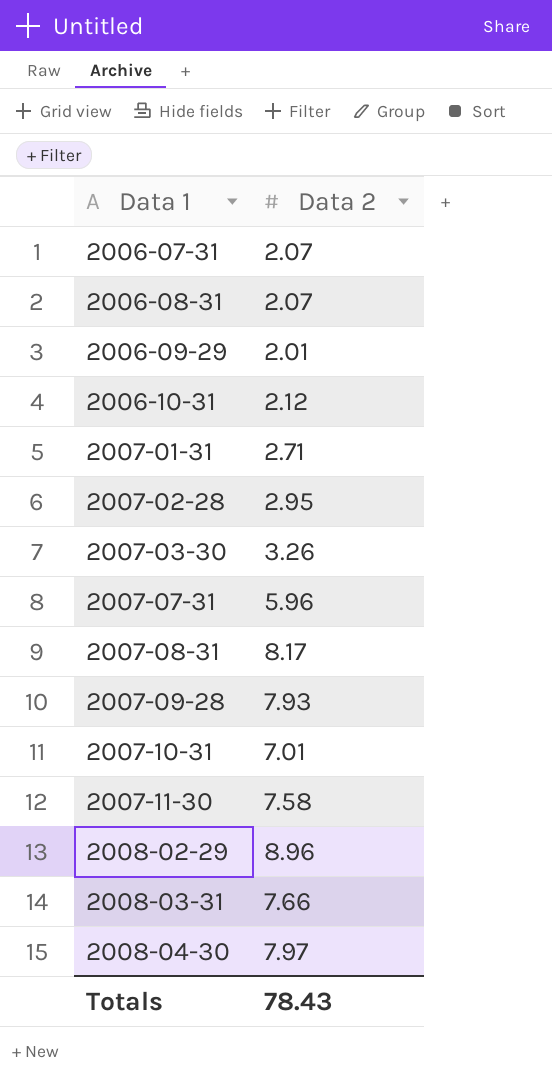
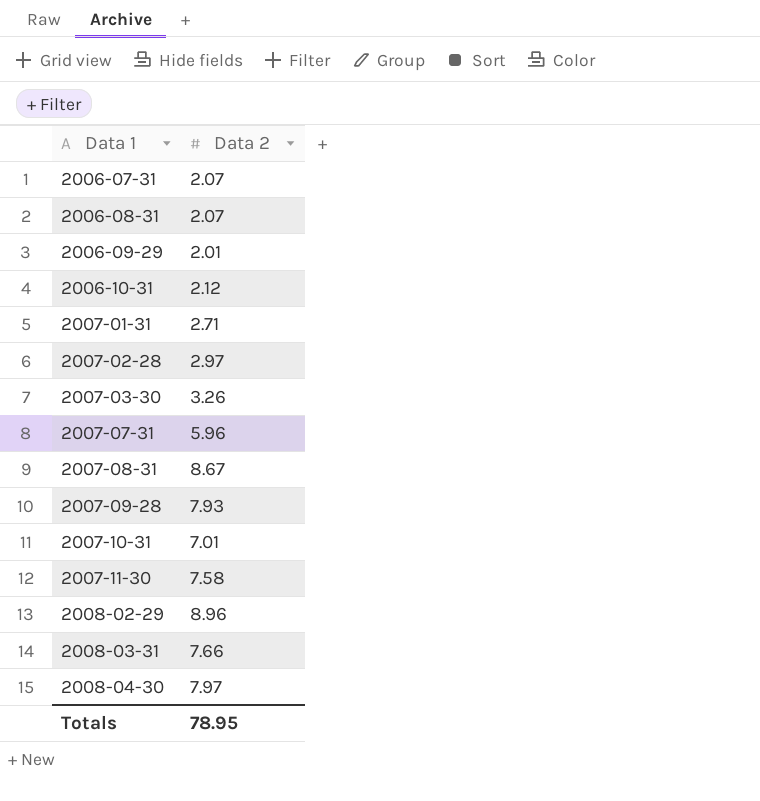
2007-02-28 | Data 2: 2.95 -> 2.97
2007-08-31 | Data 2: 8.17 -> 8.67
Totals | Data 2: 78.43 -> 78.95

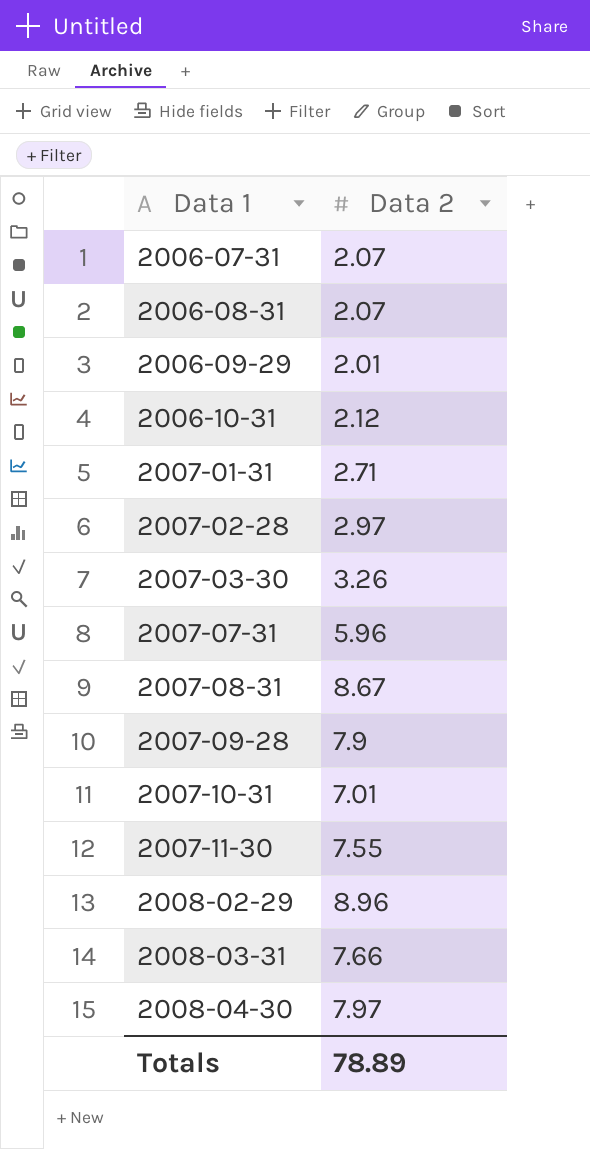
2007-09-28 | Data 2: 7.93 -> 7.9
2007-11-30 | Data 2: 7.58 -> 7.55
Totals | Data 2: 78.95 -> 78.89

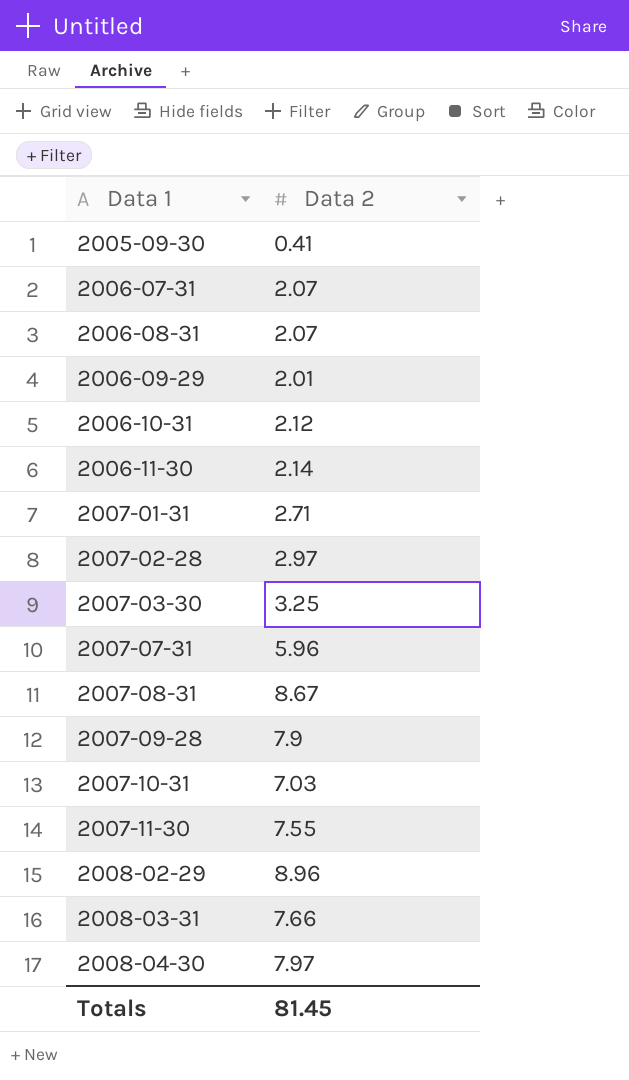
row 2005-09-30: none -> 0.41
row 2006-11-30: none -> 2.14
2007-03-30 | Data 2: 3.26 -> 3.25
2007-10-31 | Data 2: 7.01 -> 7.03
Totals | Data 2: 78.89 -> 81.45

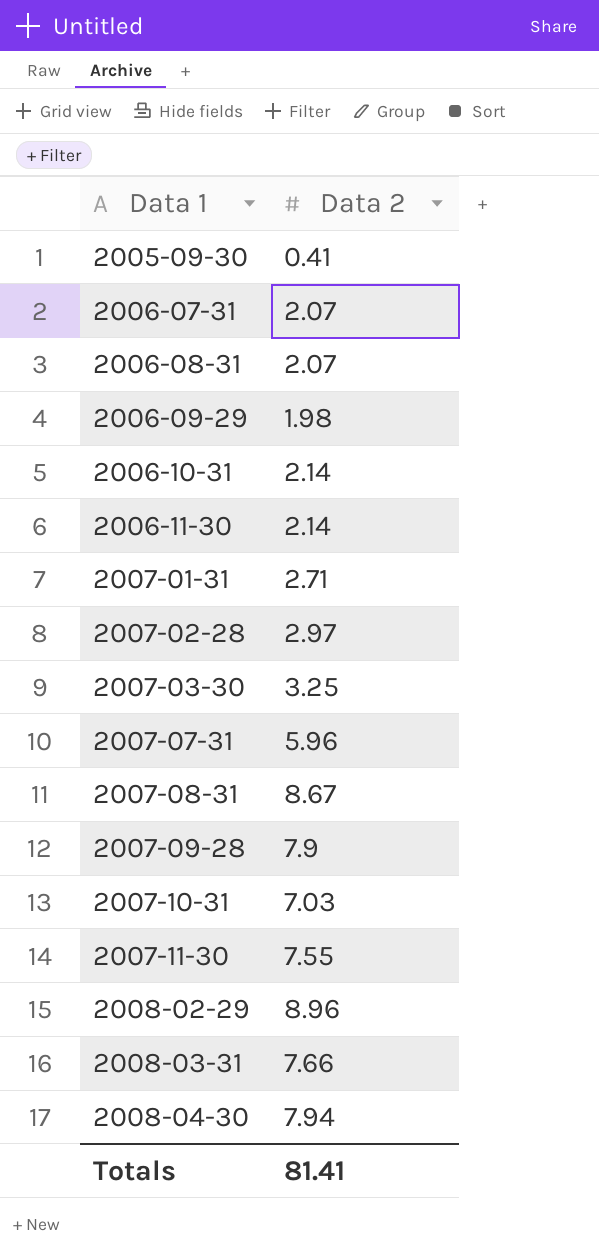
2006-09-29 | Data 2: 2.01 -> 1.98
2006-10-31 | Data 2: 2.12 -> 2.14
2008-04-30 | Data 2: 7.97 -> 7.94
Totals | Data 2: 81.45 -> 81.41

